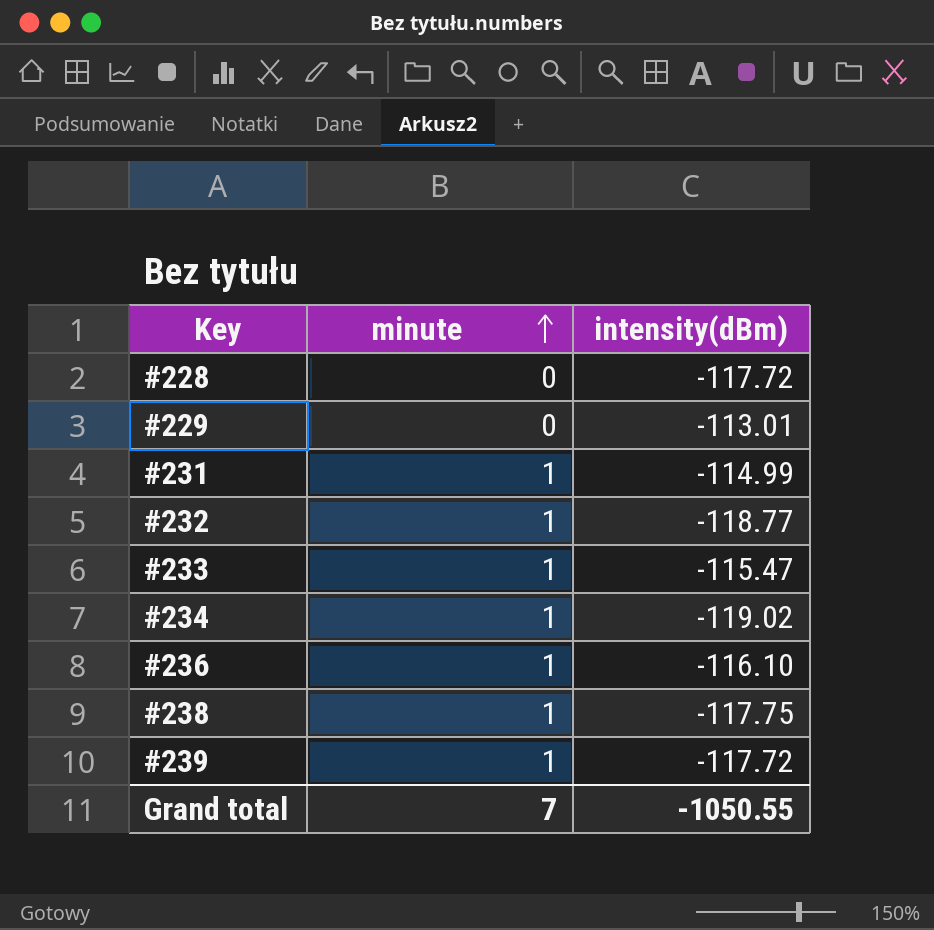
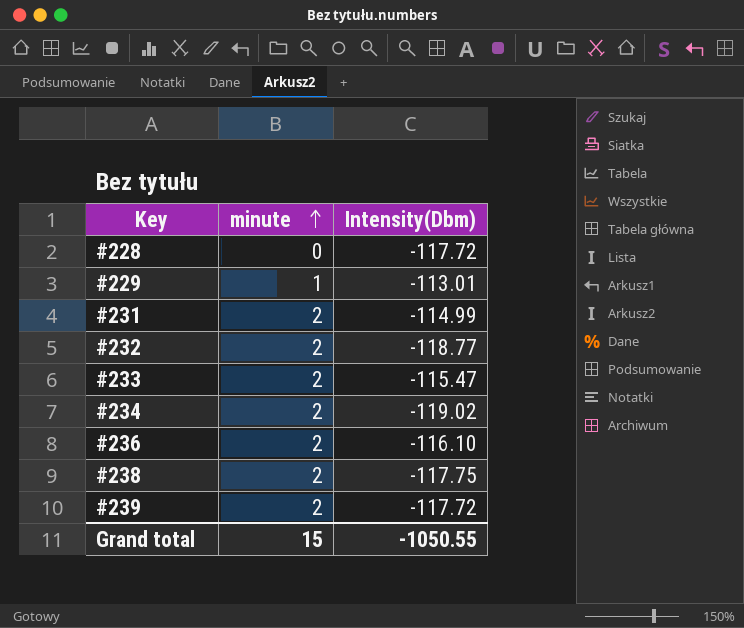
column name: intensity(dBm) -> Intensity(Dbm)
#229 | minute: 0 -> 1
#231 | minute: 1 -> 2
#232 | minute: 1 -> 2
#233 | minute: 1 -> 2
#234 | minute: 1 -> 2
#236 | minute: 1 -> 2
#238 | minute: 1 -> 2
#239 | minute: 1 -> 2
Grand total | minute: 7 -> 15

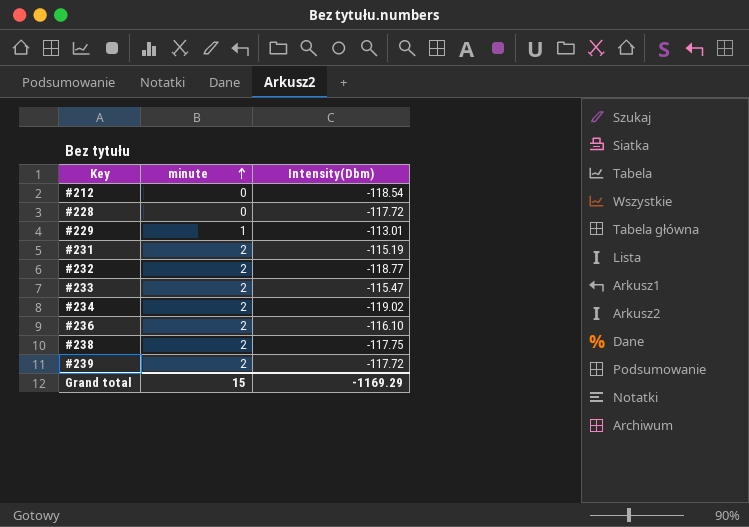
row #212: none -> 0 | -118.54
#231 | Intensity(Dbm): -114.99 -> -115.19
Grand total | Intensity(Dbm): -1050.55 -> -1169.29

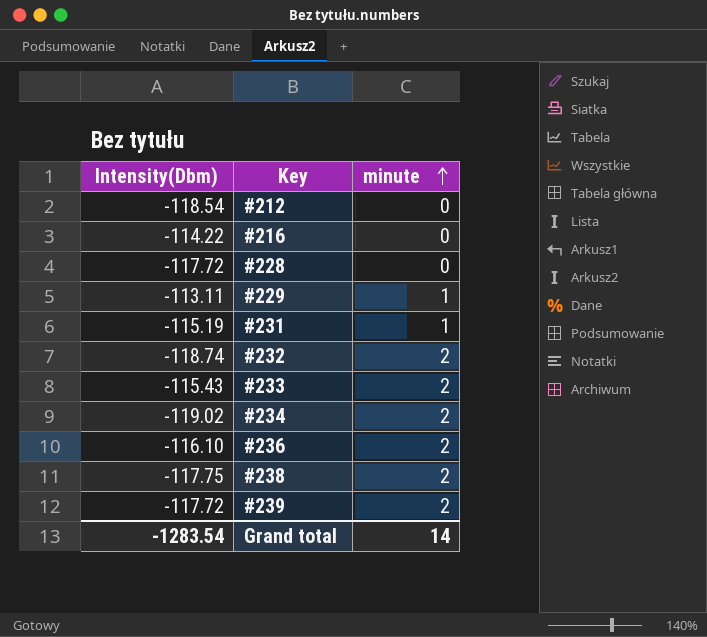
column Intensity(Dbm) | position: 3 -> 1
row #216: none -> -114.22 | 0
#229 | Intensity(Dbm): -113.01 -> -113.11
#231 | minute: 2 -> 1
#232 | Intensity(Dbm): -118.77 -> -118.74
#233 | Intensity(Dbm): -115.47 -> -115.43
Grand total | Intensity(Dbm): -1169.29 -> -1283.54
Grand total | minute: 15 -> 14

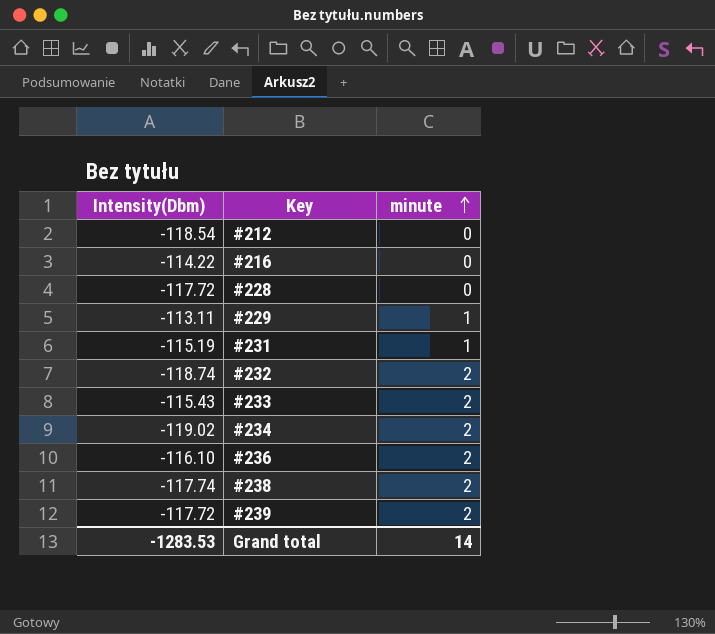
#238 | Intensity(Dbm): -117.75 -> -117.74
Grand total | Intensity(Dbm): -1283.54 -> -1283.53

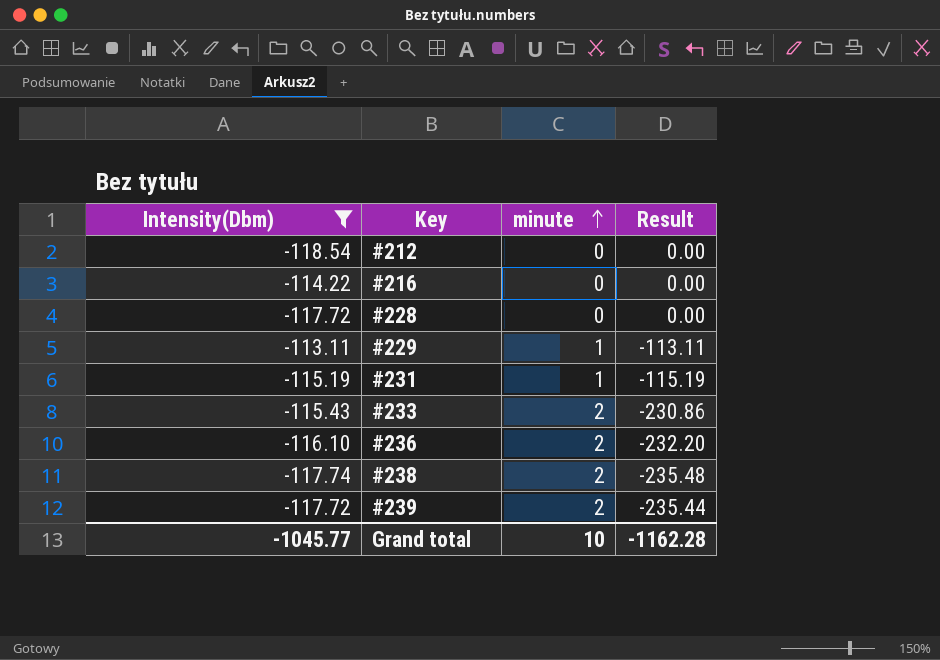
filter: none -> Intensity(Dbm) >= -118.54
column Result | formula: none -> [Intensity(Dbm)] * [minute]
Grand total | Intensity(Dbm): -1283.53 -> -1045.77
Grand total | minute: 14 -> 10

